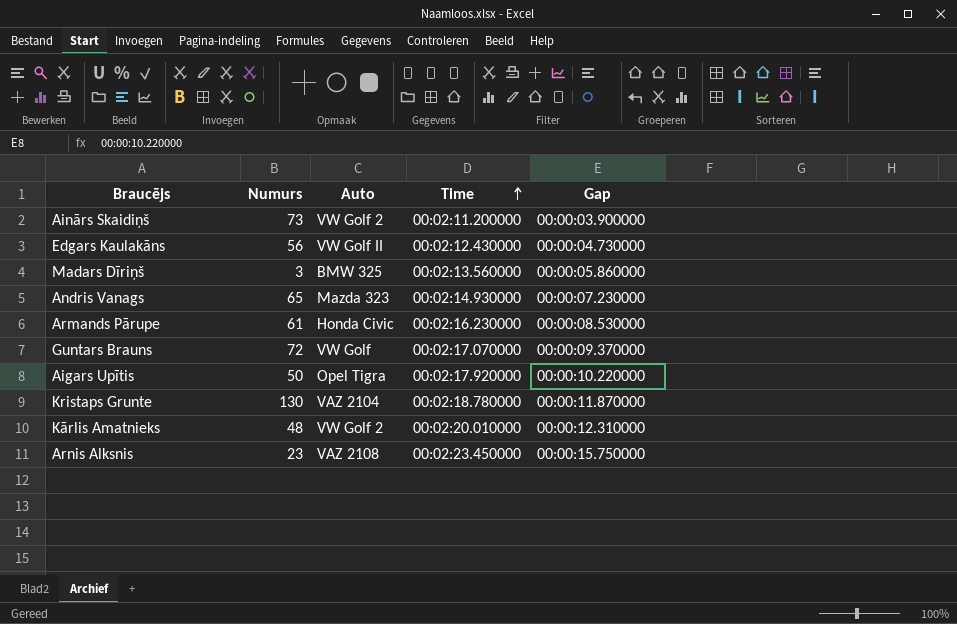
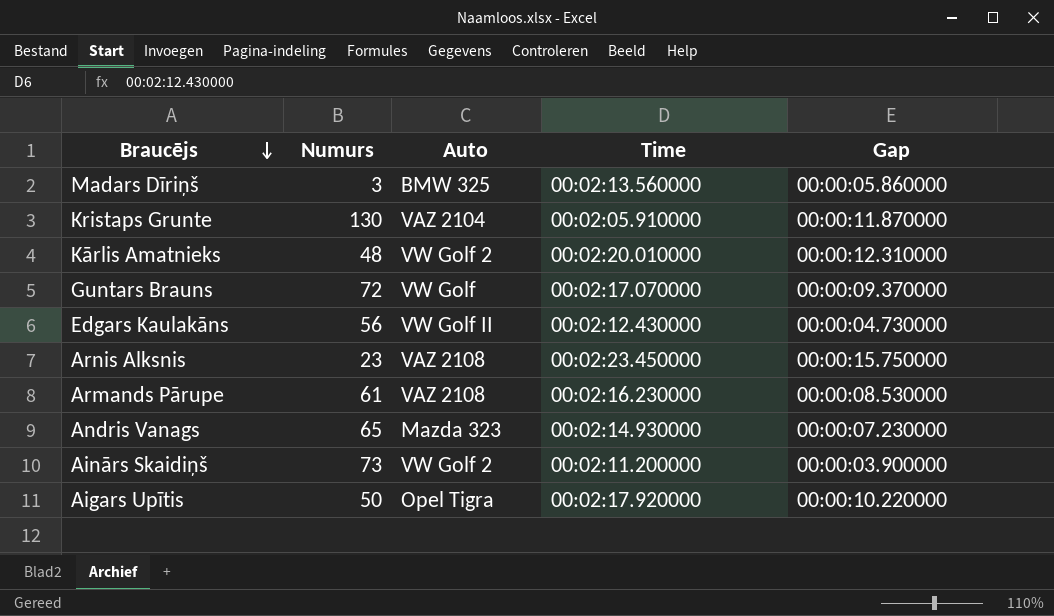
row order: Time ascending -> Braucējs descending
Kristaps Grunte | Time: 00:02:18.780000 -> 00:02:05.910000
Armands Pārupe | Auto: Honda Civic -> VAZ 2108

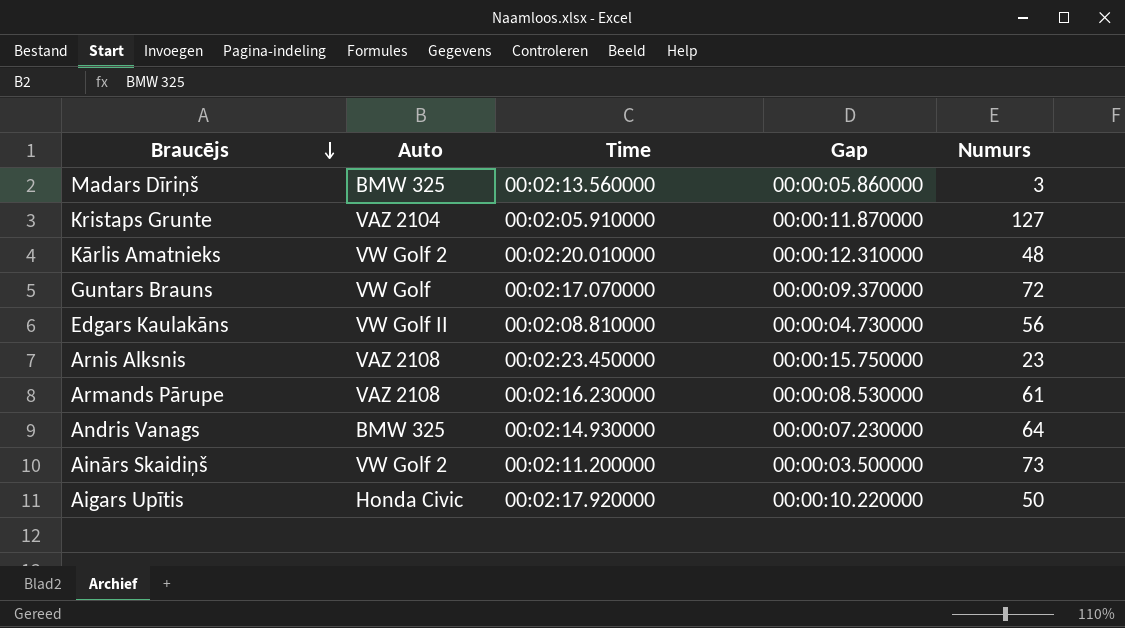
column Numurs | position: 2 -> 5
Kristaps Grunte | Numurs: 130 -> 127
Edgars Kaulakāns | Time: 00:02:12.430000 -> 00:02:08.810000
Andris Vanags | Auto: Mazda 323 -> BMW 325
Andris Vanags | Numurs: 65 -> 64
Ainārs Skaidiņš | Gap: 00:00:03.900000 -> 00:00:03.500000
Aigars Upītis | Auto: Opel Tigra -> Honda Civic

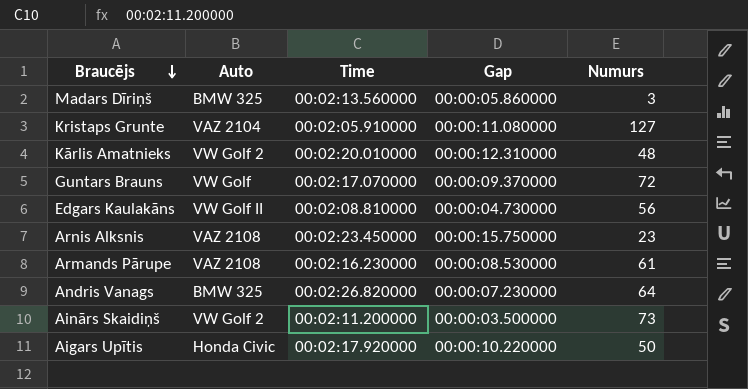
Kristaps Grunte | Gap: 00:00:11.870000 -> 00:00:11.080000
Andris Vanags | Time: 00:02:14.930000 -> 00:02:26.820000

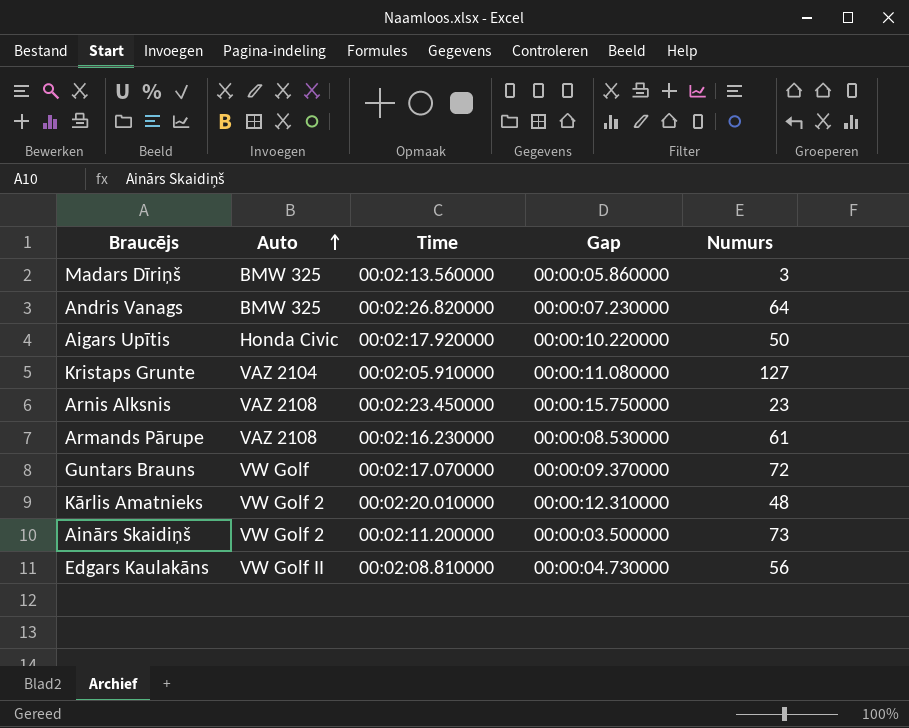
row order: Braucējs descending -> Auto ascending

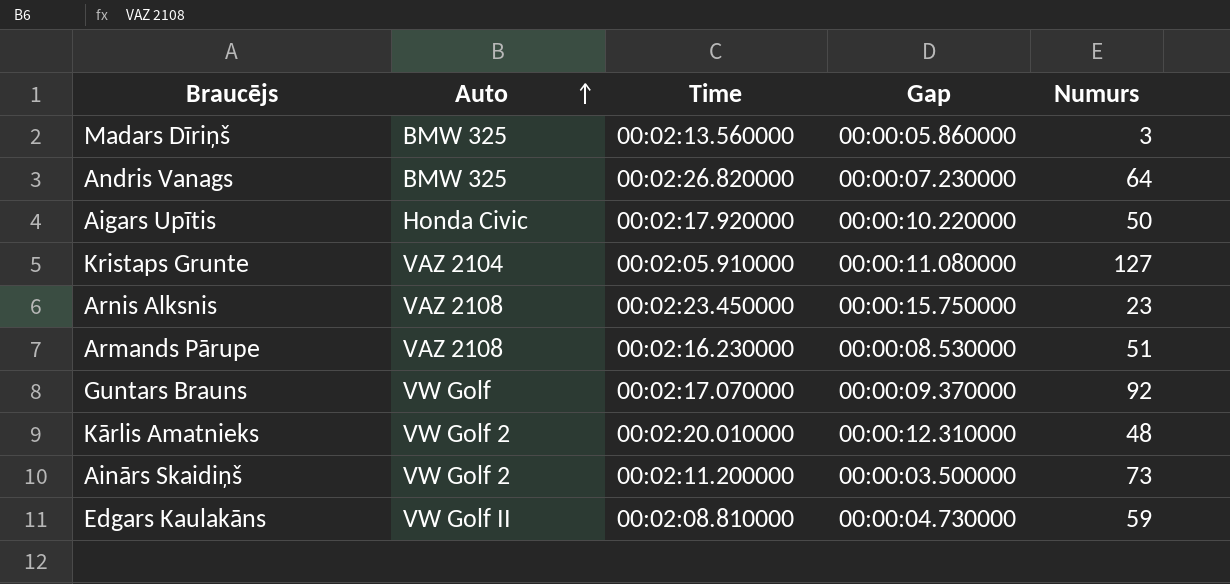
Armands Pārupe | Numurs: 61 -> 51
Guntars Brauns | Numurs: 72 -> 92
Edgars Kaulakāns | Numurs: 56 -> 59

